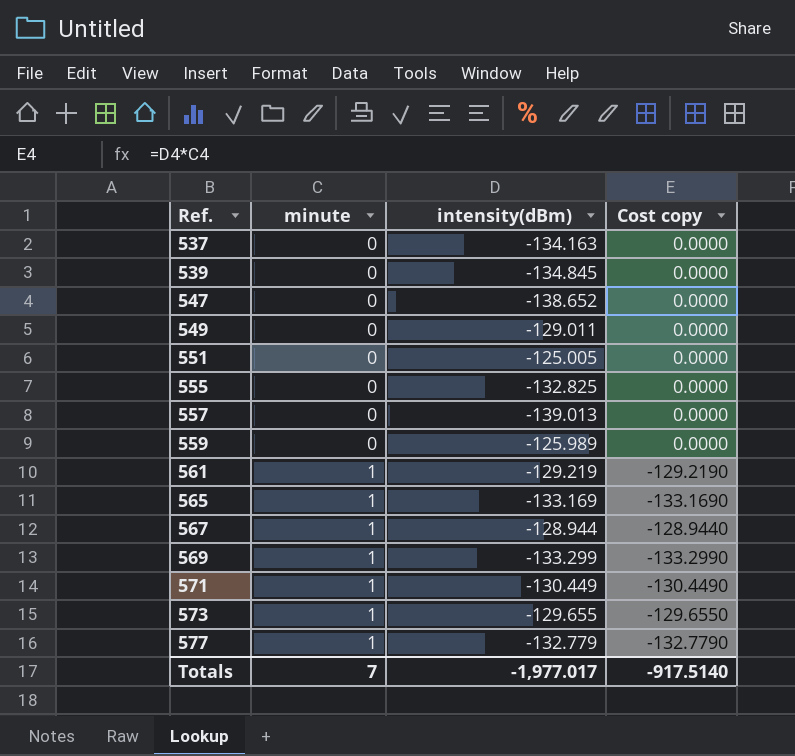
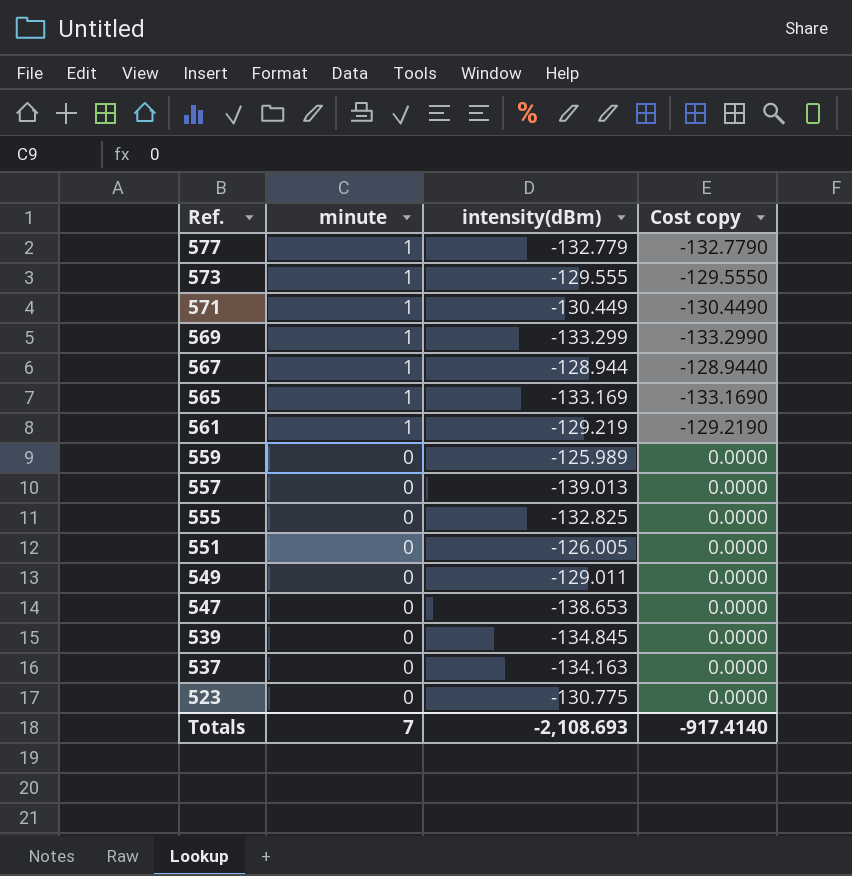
row order: Ref. ascending -> Ref. descending
573 | intensity(dBm): -129.655 -> -129.555
573 | Cost copy: -129.6550 -> -129.5550
551 | intensity(dBm): -125.005 -> -126.005
547 | intensity(dBm): -138.652 -> -138.653
row 523: none -> 0 | -130.775 | 0.0000
Totals | intensity(dBm): -1,977.017 -> -2,108.693
Totals | Cost copy: -917.5140 -> -917.4140

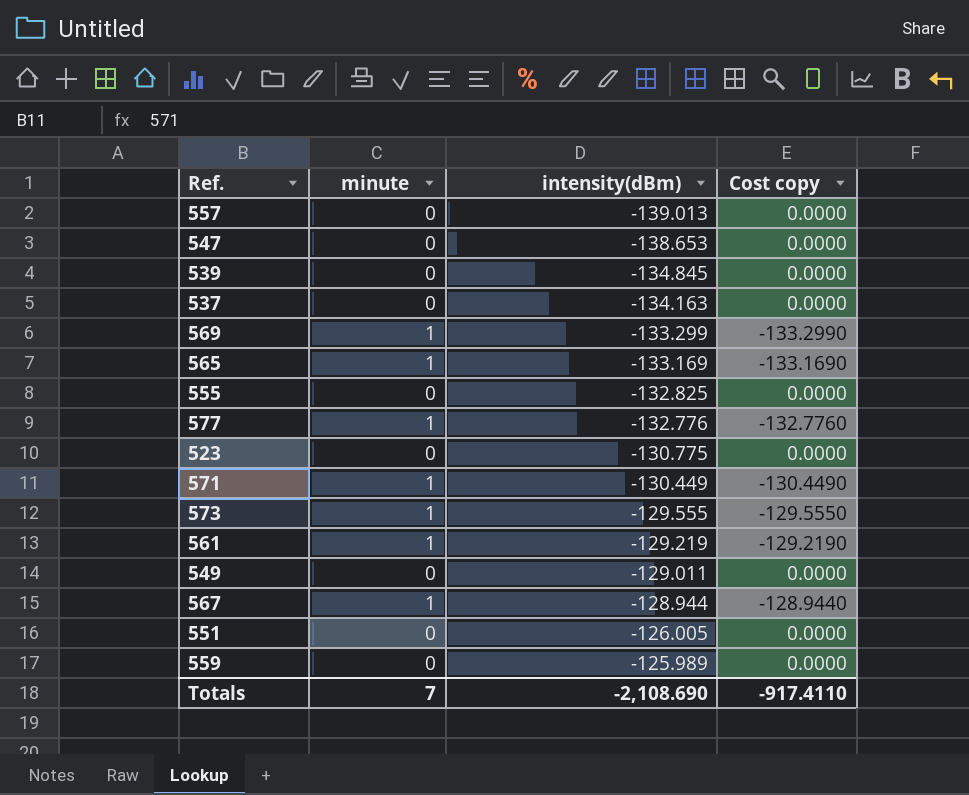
row order: Ref. descending -> intensity(dBm) ascending
577 | intensity(dBm): -132.779 -> -132.776
577 | Cost copy: -132.7790 -> -132.7760
Totals | intensity(dBm): -2,108.693 -> -2,108.690
Totals | Cost copy: -917.4140 -> -917.4110

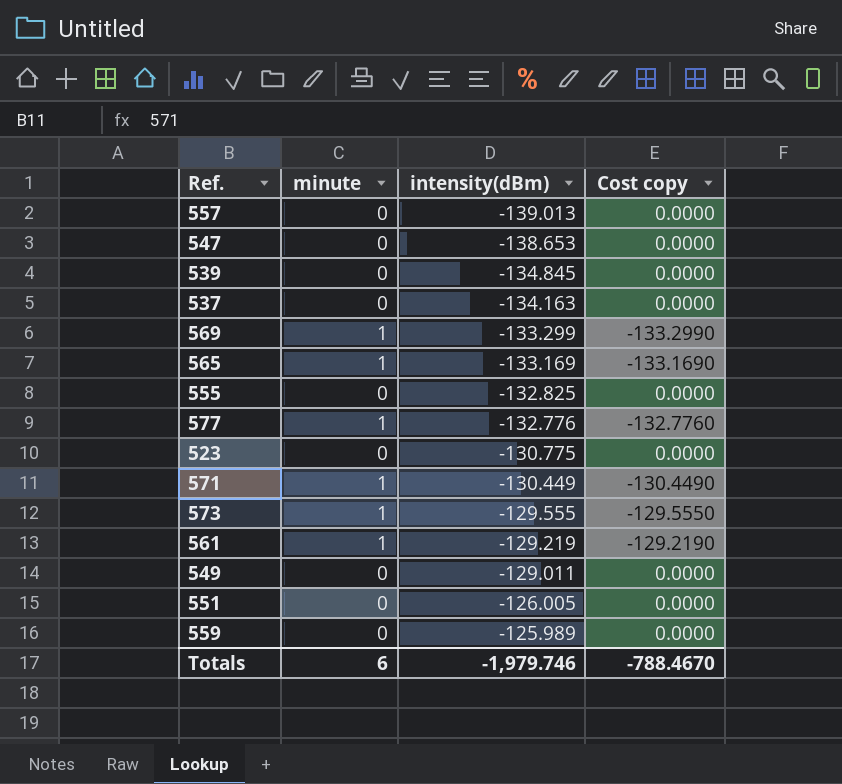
row 567: 1 | -128.944 | -128.9440 -> none
Totals | minute: 7 -> 6
Totals | intensity(dBm): -2,108.690 -> -1,979.746
Totals | Cost copy: -917.4110 -> -788.4670

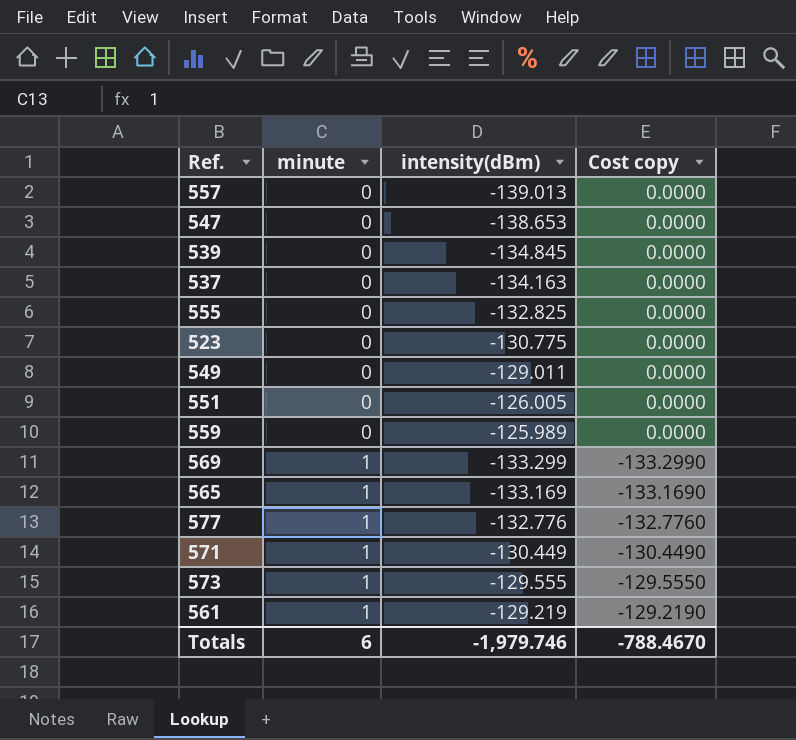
row order: intensity(dBm) ascending -> minute ascending

